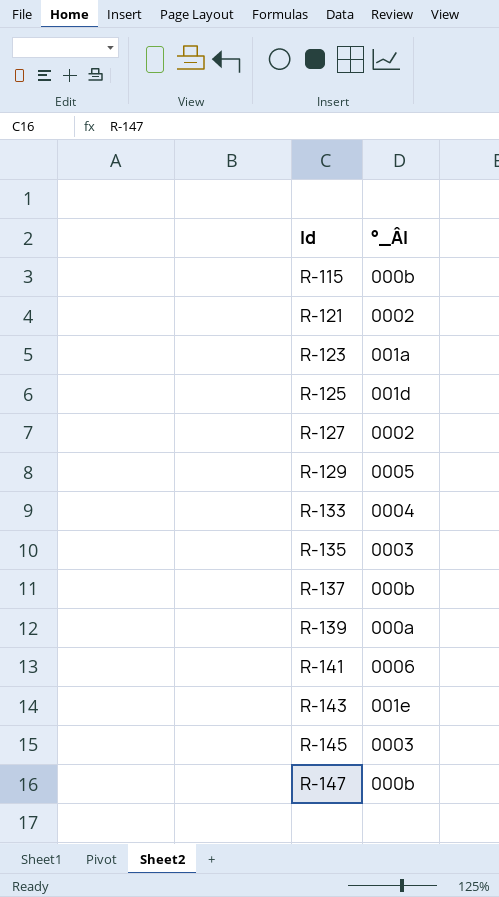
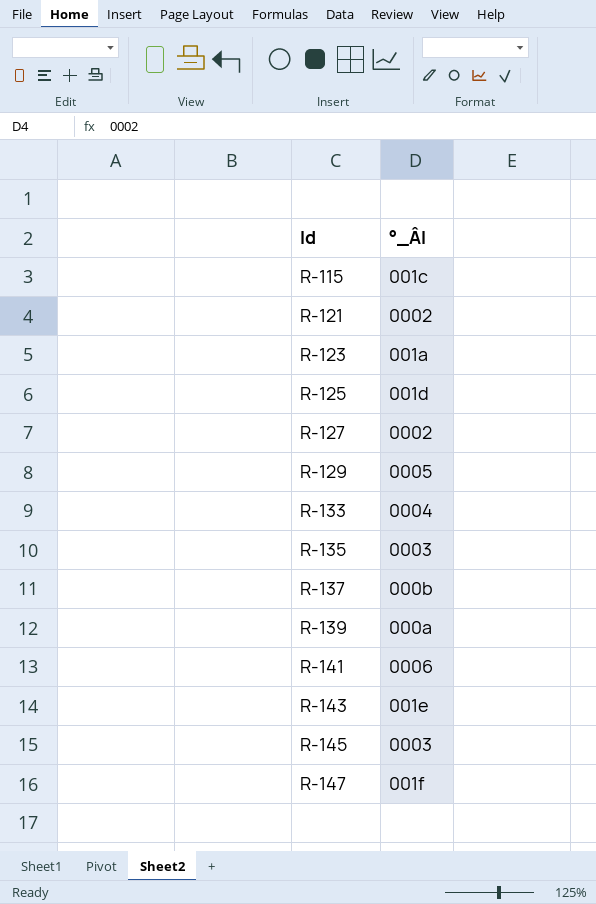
R-115 | °_ÂI: 000b -> 001c
R-147 | °_ÂI: 000b -> 001f

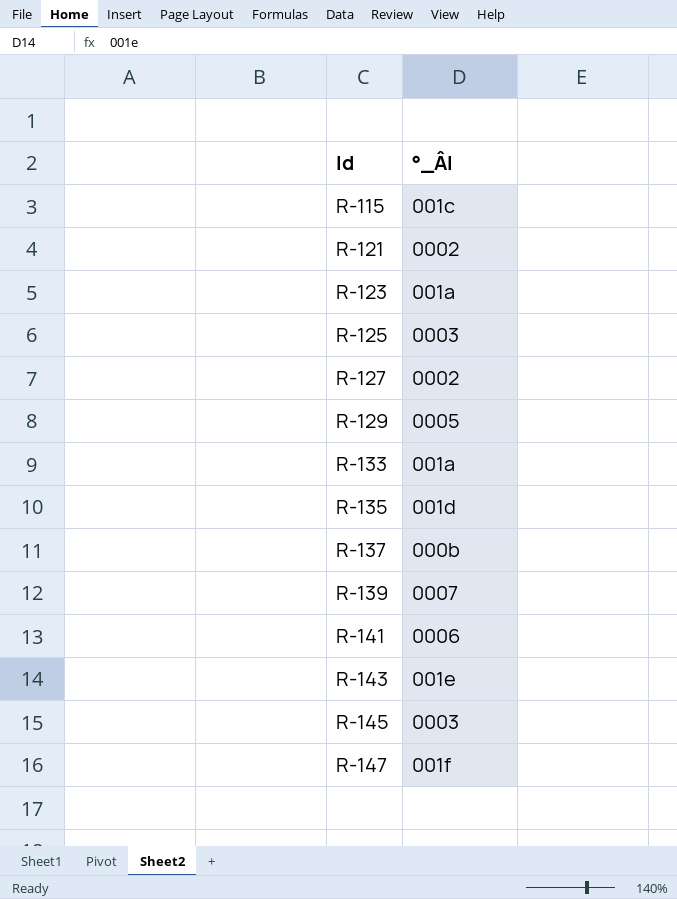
R-125 | °_ÂI: 001d -> 0003
R-133 | °_ÂI: 0004 -> 001a
R-135 | °_ÂI: 0003 -> 001d
R-139 | °_ÂI: 000a -> 0007

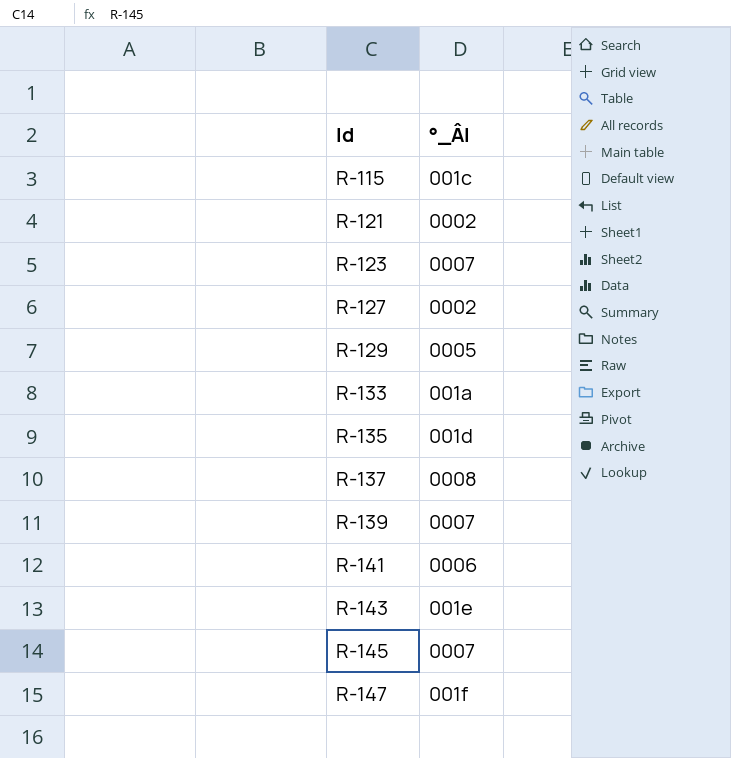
row R-125: 0003 -> none
R-123 | °_ÂI: 001a -> 0007
R-137 | °_ÂI: 000b -> 0008
R-145 | °_ÂI: 0003 -> 0007

